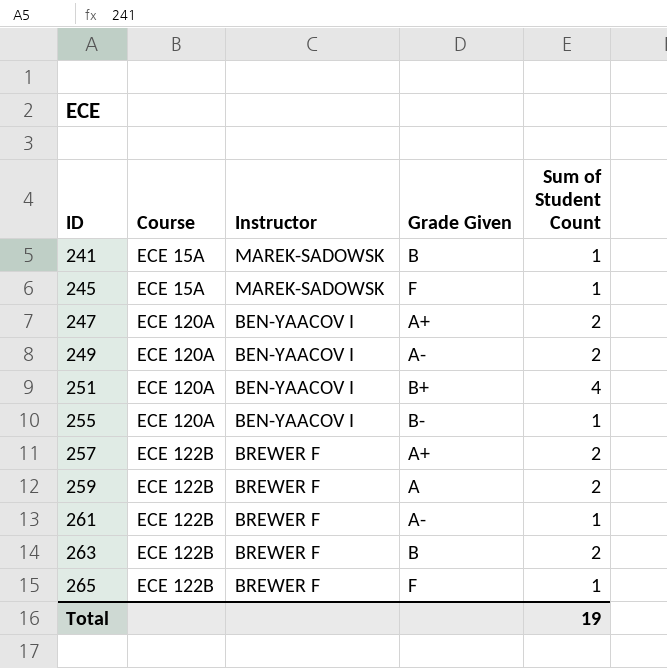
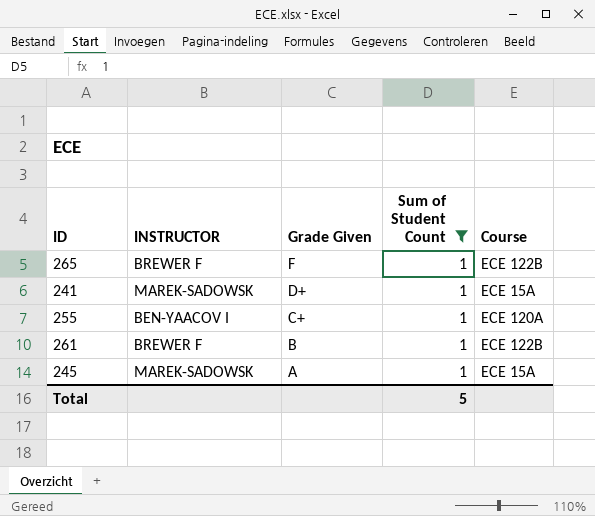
filter: none -> Sum of Student Count = 1
row order: ID ascending -> Grade Given descending
column name: Instructor -> INSTRUCTOR
column Course | position: 2 -> 5
241 | Grade Given: B -> D+
255 | Grade Given: B- -> C+
261 | Grade Given: A- -> B
245 | Grade Given: F -> A
Total | Sum of Student Count: 19 -> 5

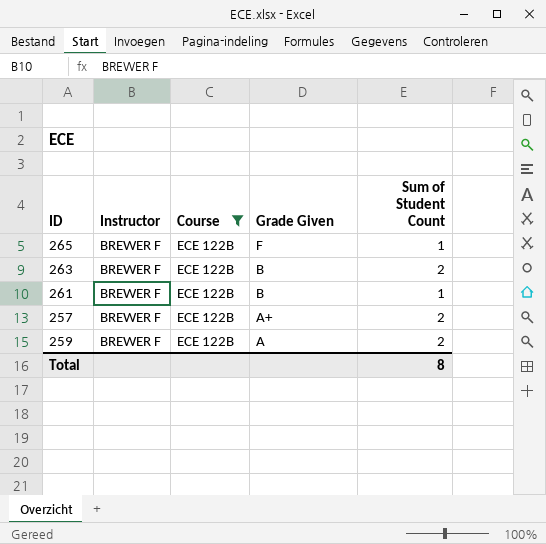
filter: Sum of Student Count = 1 -> Course = ECE 122B
column name: INSTRUCTOR -> Instructor
column Course | position: 5 -> 3
Total | Sum of Student Count: 5 -> 8

